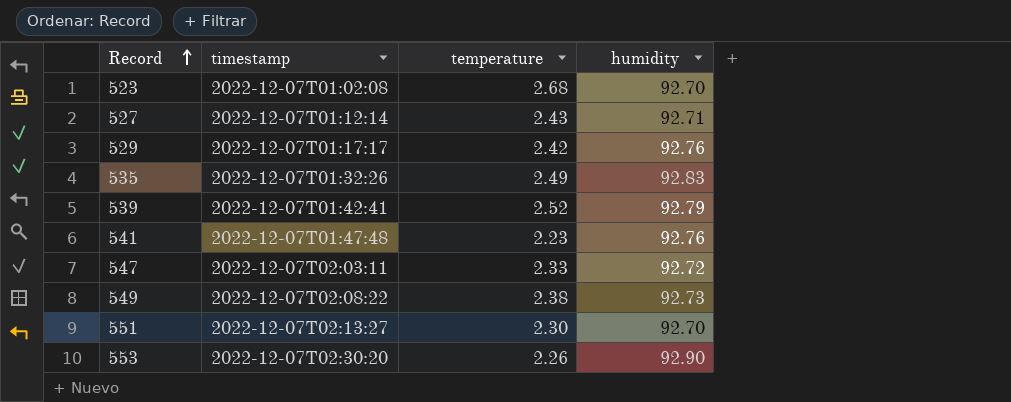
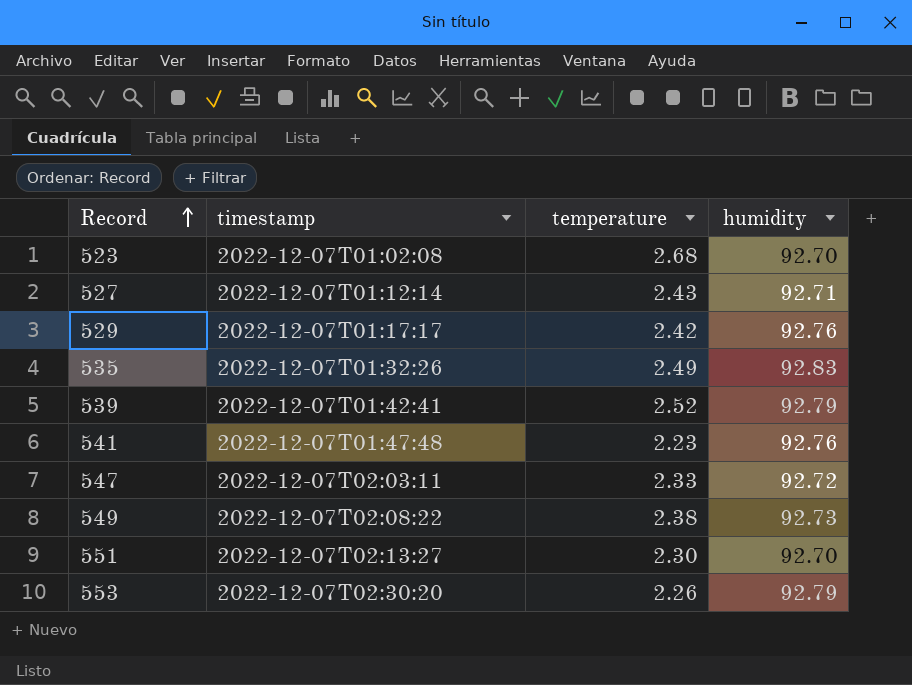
553 | humidity: 92.90 -> 92.79

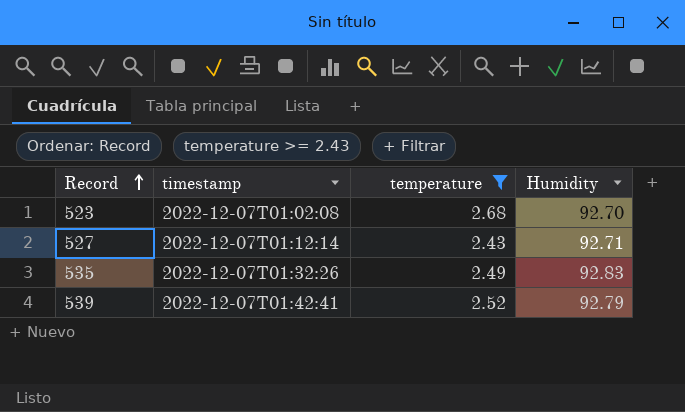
filter: none -> temperature >= 2.43
column name: humidity -> Humidity

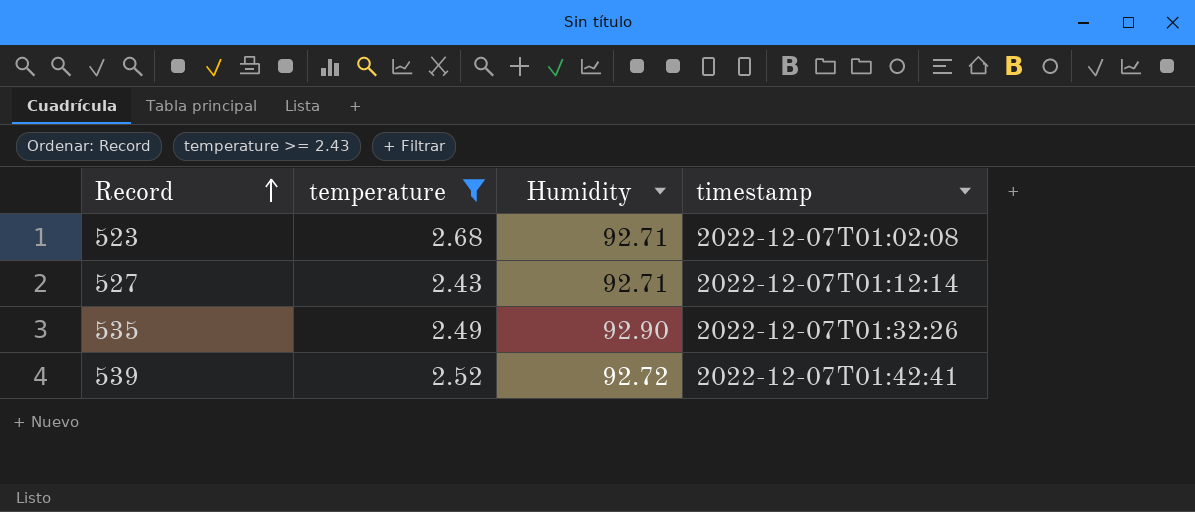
column timestamp | position: 2 -> 4
523 | Humidity: 92.70 -> 92.71
535 | Humidity: 92.83 -> 92.90
539 | Humidity: 92.79 -> 92.72

